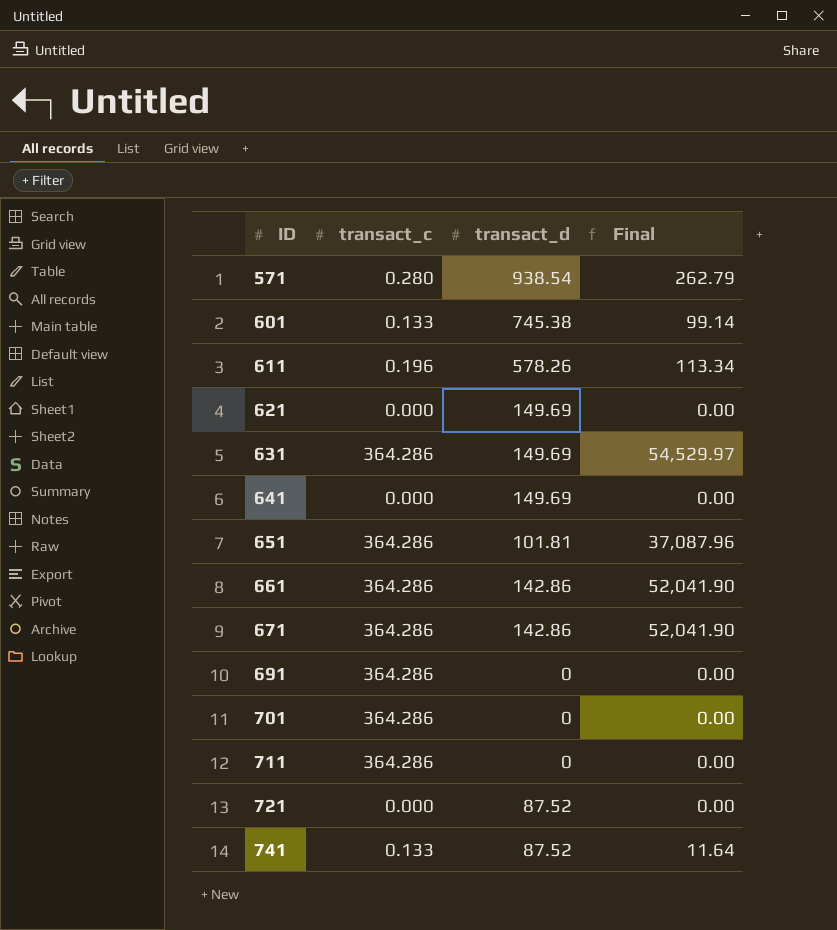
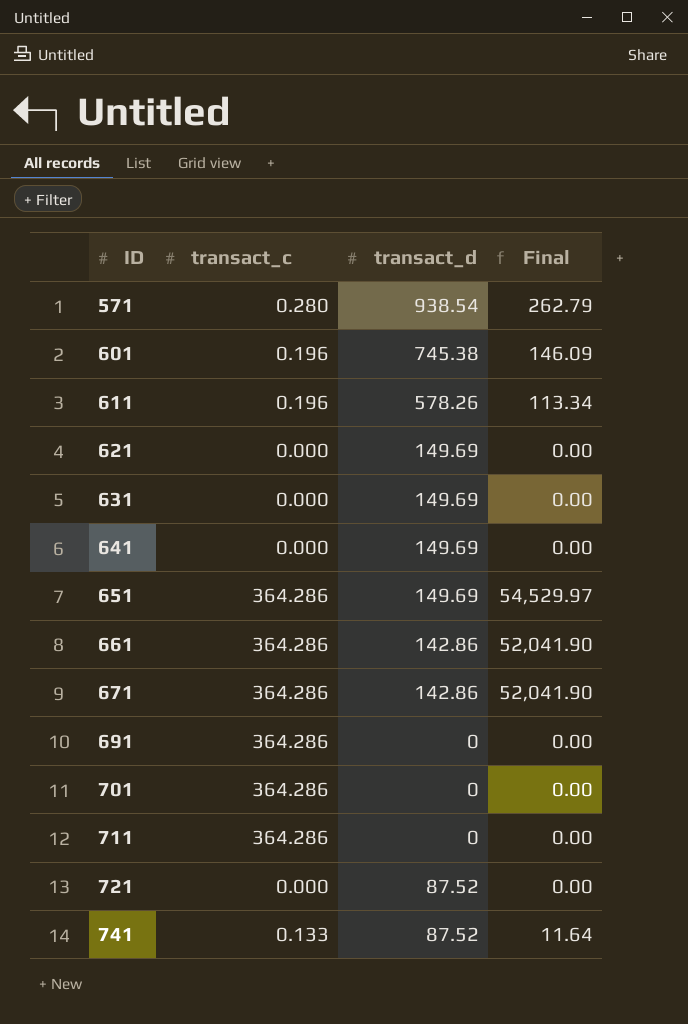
601 | transact_c: 0.133 -> 0.196
601 | Final: 99.14 -> 146.09
631 | transact_c: 364.286 -> 0.000
631 | Final: 54,529.97 -> 0.00
651 | transact_d: 101.81 -> 149.69
651 | Final: 37,087.96 -> 54,529.97

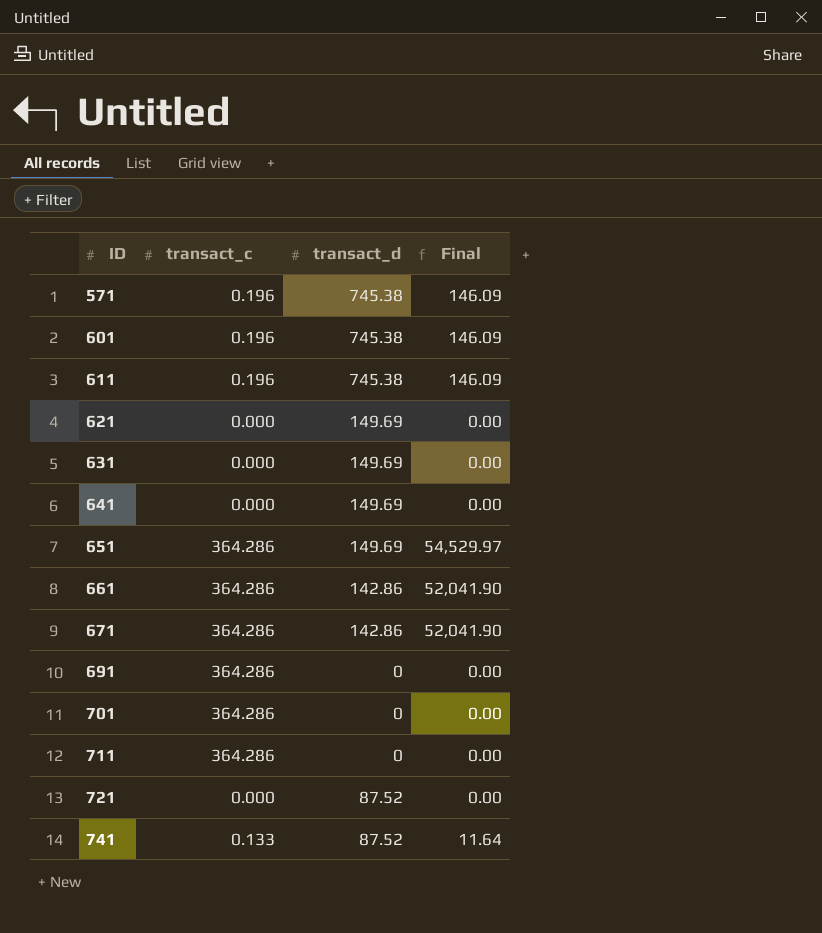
571 | transact_c: 0.280 -> 0.196
571 | transact_d: 938.54 -> 745.38
571 | Final: 262.79 -> 146.09
611 | transact_d: 578.26 -> 745.38
611 | Final: 113.34 -> 146.09

